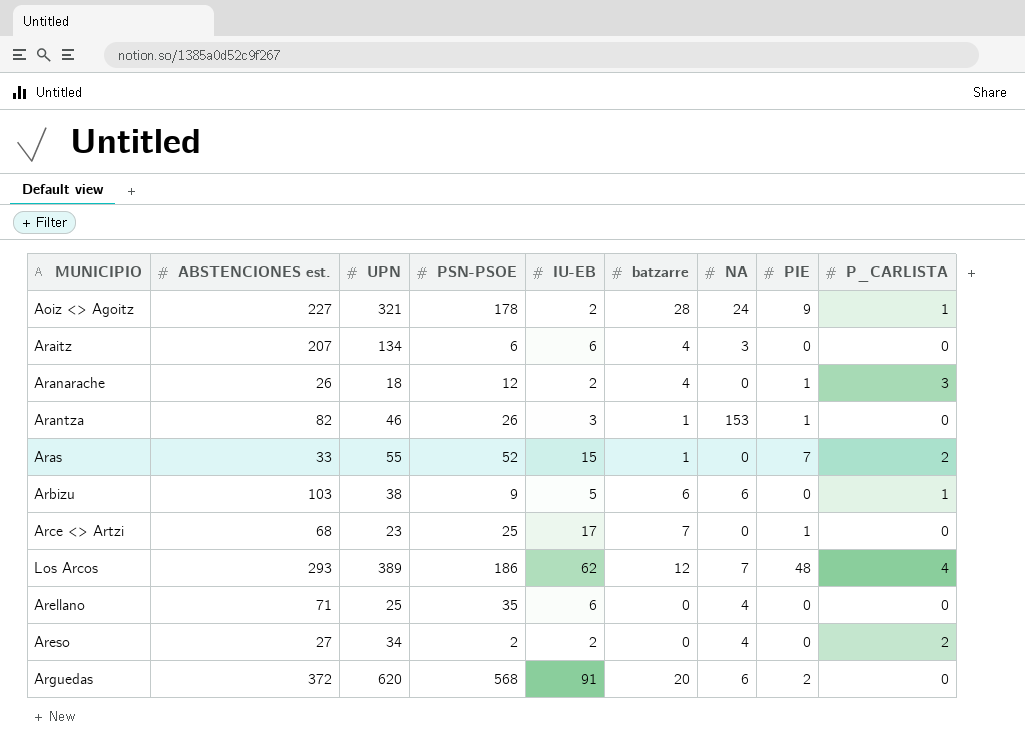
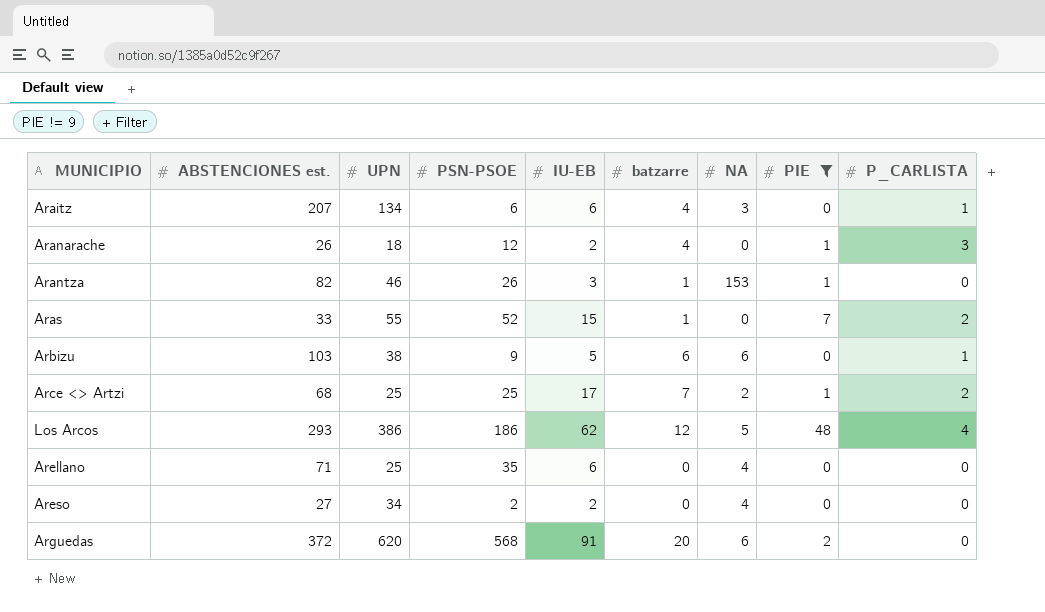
filter: none -> PIE != 9
Araitz | P_CARLISTA: 0 -> 1
Arce <> Artzi | UPN: 23 -> 25
Arce <> Artzi | NA: 0 -> 2
Arce <> Artzi | P_CARLISTA: 0 -> 2
Los Arcos | UPN: 389 -> 386
Los Arcos | NA: 7 -> 5
Areso | P_CARLISTA: 2 -> 0

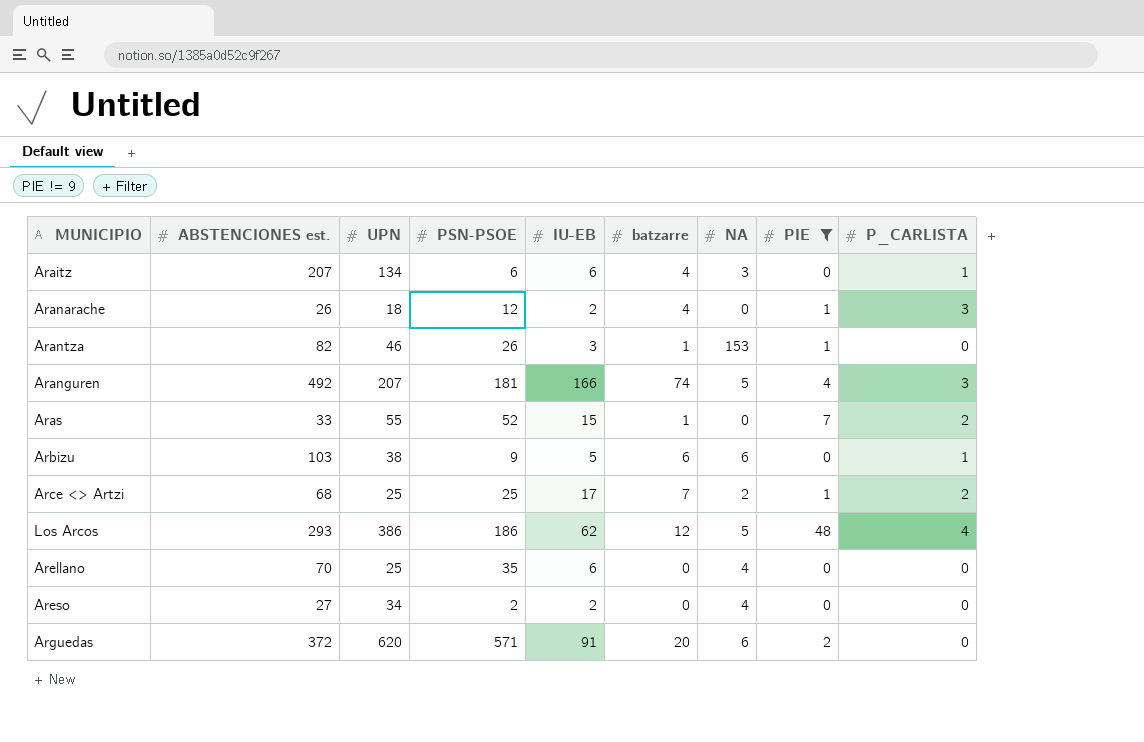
row Aranguren: none -> 492 | 207 | 181 | 166 | 74 | 5 | 4 | 3
Arellano | ABSTENCIONES est.: 71 -> 70
Arguedas | PSN-PSOE: 568 -> 571

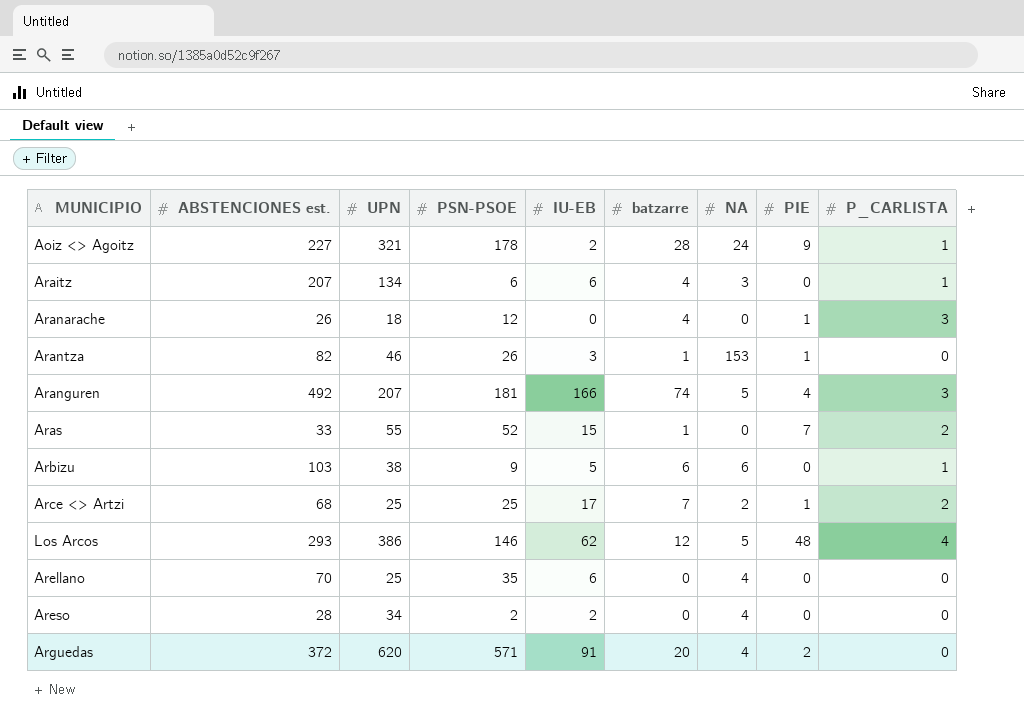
filter: PIE != 9 -> none
Aranarache | IU-EB: 2 -> 0
Los Arcos | PSN-PSOE: 186 -> 146
Areso | ABSTENCIONES est.: 27 -> 28
Arguedas | NA: 6 -> 4

